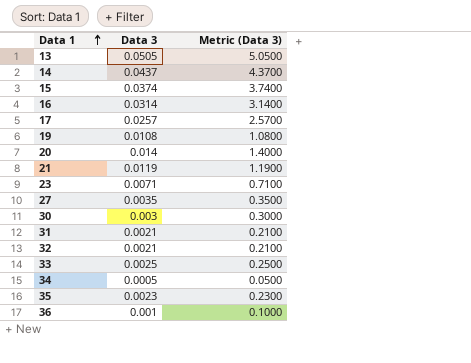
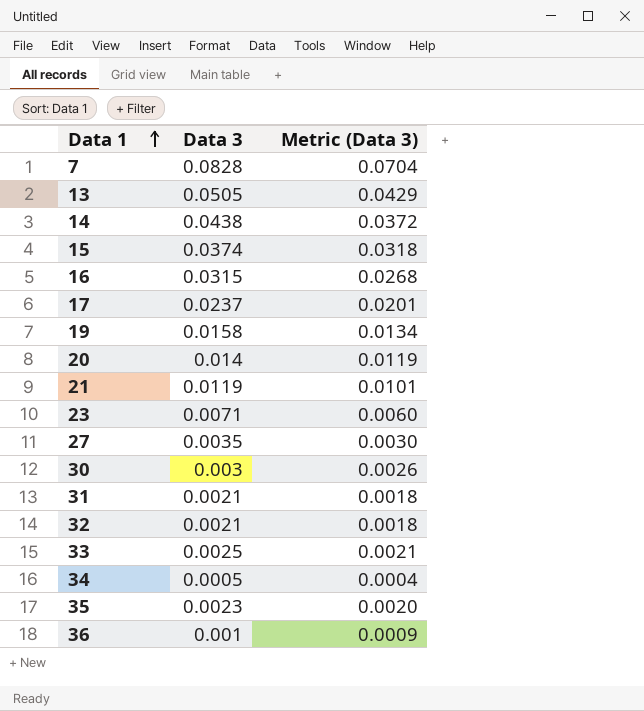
column Metric (Data 3) | formula: [Data 3] * 100 -> [Data 3] * 0.85
row 7: none -> 0.0828 | 0.0704
14 | Data 3: 0.0437 -> 0.0438
16 | Data 3: 0.0314 -> 0.0315
17 | Data 3: 0.0257 -> 0.0237
19 | Data 3: 0.0108 -> 0.0158

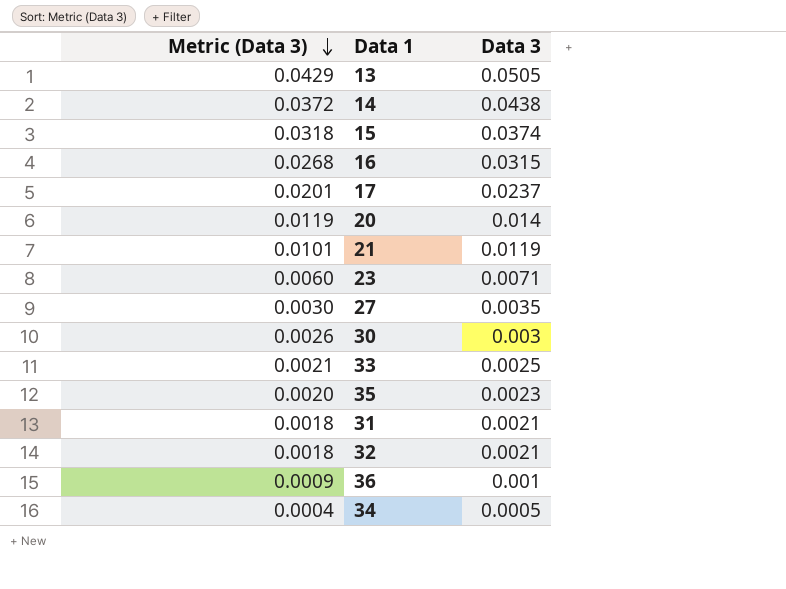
row order: Data 1 ascending -> Metric (Data 3) descending
column Metric (Data 3) | position: 3 -> 1
row 7: 0.0828 | 0.0704 -> none
row 19: 0.0158 | 0.0134 -> none

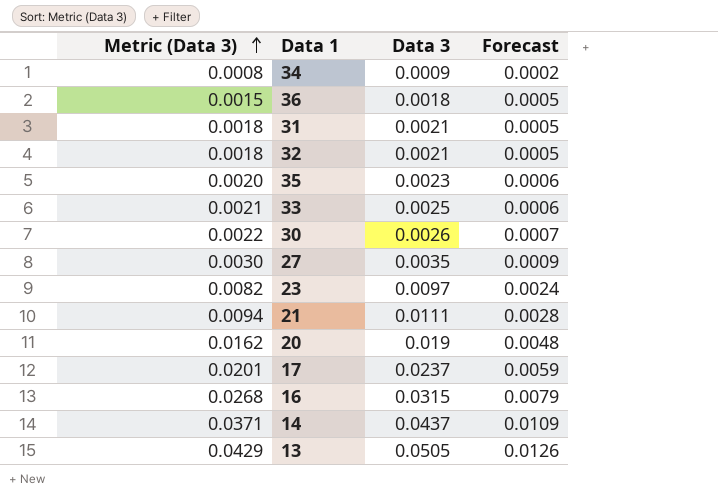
row order: Metric (Data 3) descending -> Metric (Data 3) ascending
column Forecast | formula: none -> [Data 3] * 0.25
row 15: 0.0318 | 0.0374 -> none
34 | Metric (Data 3): 0.0004 -> 0.0008
34 | Data 3: 0.0005 -> 0.0009
36 | Metric (Data 3): 0.0009 -> 0.0015
36 | Data 3: 0.001 -> 0.0018
30 | Metric (Data 3): 0.0026 -> 0.0022
30 | Data 3: 0.003 -> 0.0026
23 | Metric (Data 3): 0.0060 -> 0.0082
23 | Data 3: 0.0071 -> 0.0097
21 | Metric (Data 3): 0.0101 -> 0.0094
21 | Data 3: 0.0119 -> 0.0111
20 | Metric (Data 3): 0.0119 -> 0.0162
20 | Data 3: 0.014 -> 0.019
14 | Metric (Data 3): 0.0372 -> 0.0371
14 | Data 3: 0.0438 -> 0.0437

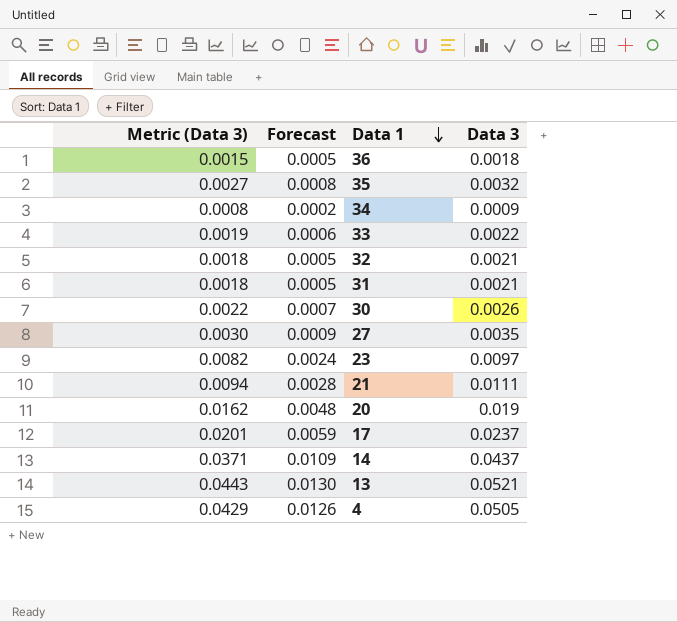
row order: Metric (Data 3) ascending -> Data 1 descending
column Forecast | position: 4 -> 2
row 16: 0.0268 | 0.0315 | 0.0079 -> none
35 | Metric (Data 3): 0.0020 -> 0.0027
35 | Forecast: 0.0006 -> 0.0008
35 | Data 3: 0.0023 -> 0.0032
33 | Metric (Data 3): 0.0021 -> 0.0019
33 | Data 3: 0.0025 -> 0.0022
13 | Metric (Data 3): 0.0429 -> 0.0443
13 | Forecast: 0.0126 -> 0.0130
13 | Data 3: 0.0505 -> 0.0521
row 4: none -> 0.0429 | 0.0126 | 0.0505

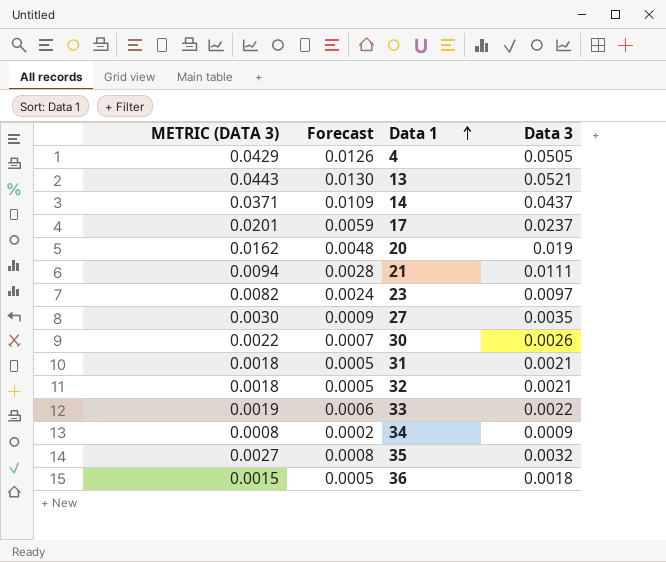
row order: Data 1 descending -> Data 1 ascending
column name: Metric (Data 3) -> METRIC (DATA 3)

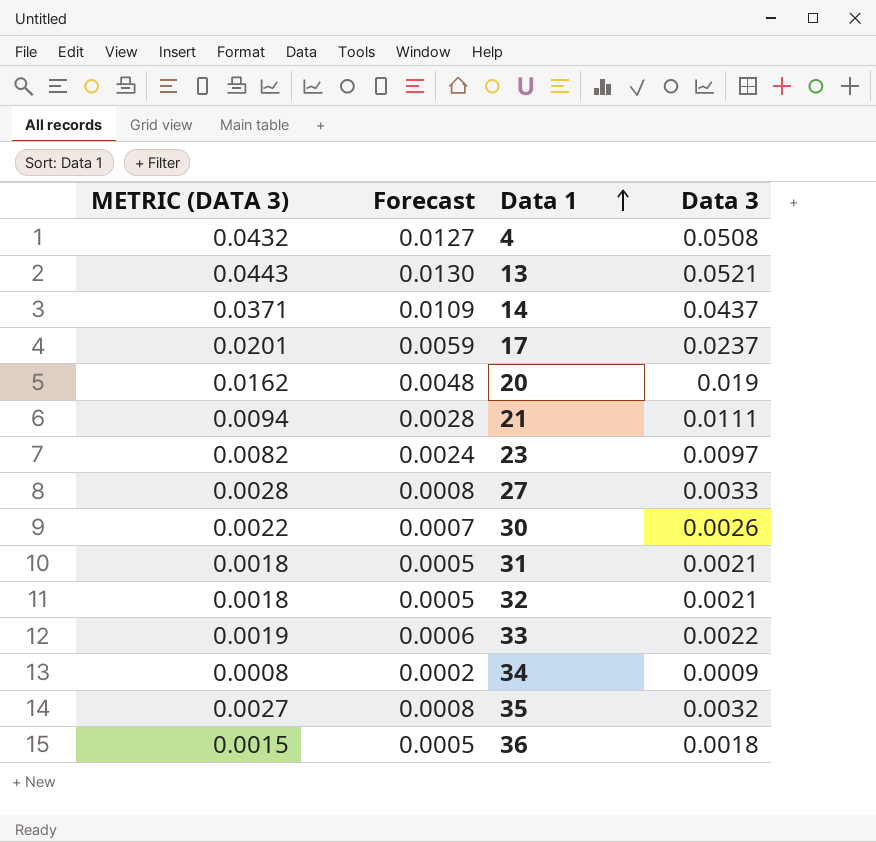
4 | METRIC (DATA 3): 0.0429 -> 0.0432
4 | Forecast: 0.0126 -> 0.0127
4 | Data 3: 0.0505 -> 0.0508
27 | METRIC (DATA 3): 0.0030 -> 0.0028
27 | Forecast: 0.0009 -> 0.0008
27 | Data 3: 0.0035 -> 0.0033

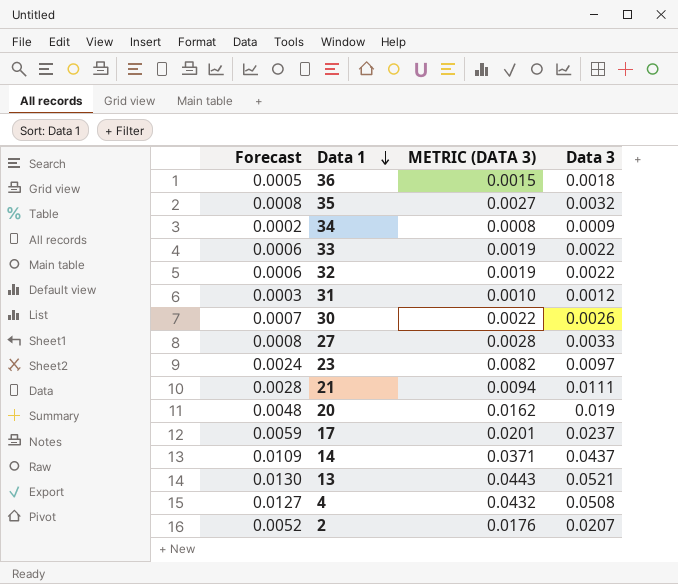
row order: Data 1 ascending -> Data 1 descending
column METRIC (DATA 3) | position: 1 -> 3
32 | Forecast: 0.0005 -> 0.0006
32 | METRIC (DATA 3): 0.0018 -> 0.0019
32 | Data 3: 0.0021 -> 0.0022
31 | Forecast: 0.0005 -> 0.0003
31 | METRIC (DATA 3): 0.0018 -> 0.0010
31 | Data 3: 0.0021 -> 0.0012
row 2: none -> 0.0052 | 0.0176 | 0.0207

